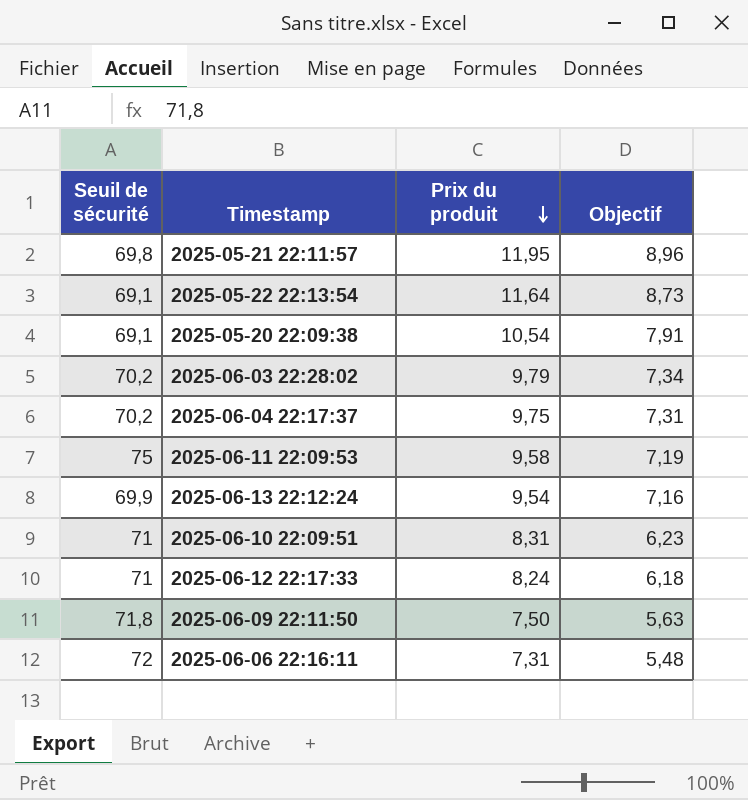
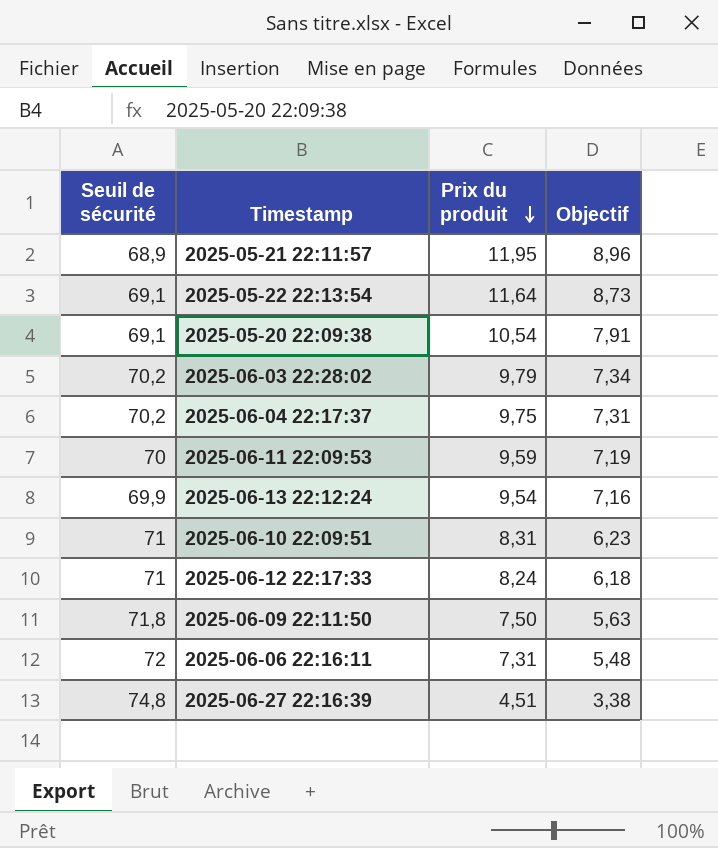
2025-05-21 22:11:57 | Seuil de sécurité: 69,8 -> 68,9
2025-06-11 22:09:53 | Seuil de sécurité: 75 -> 70
2025-06-11 22:09:53 | Prix du produit: 9,58 -> 9,59
row 2025-06-27 22:16:39: none -> 74,8 | 4,51 | 3,38

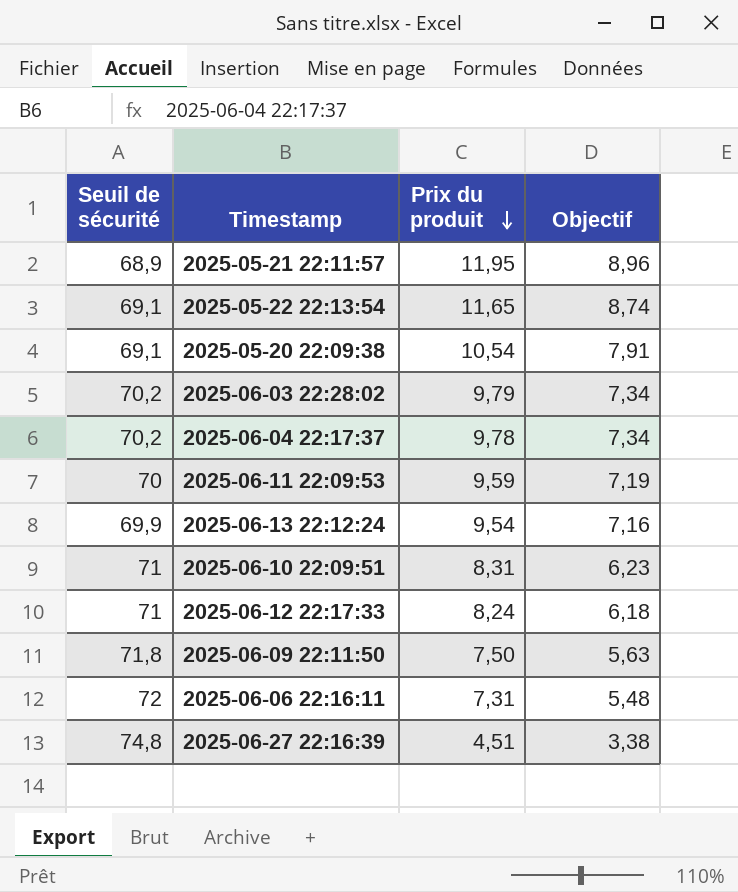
2025-05-22 22:13:54 | Prix du produit: 11,64 -> 11,65
2025-05-22 22:13:54 | Objectif: 8,73 -> 8,74
2025-06-04 22:17:37 | Prix du produit: 9,75 -> 9,78
2025-06-04 22:17:37 | Objectif: 7,31 -> 7,34

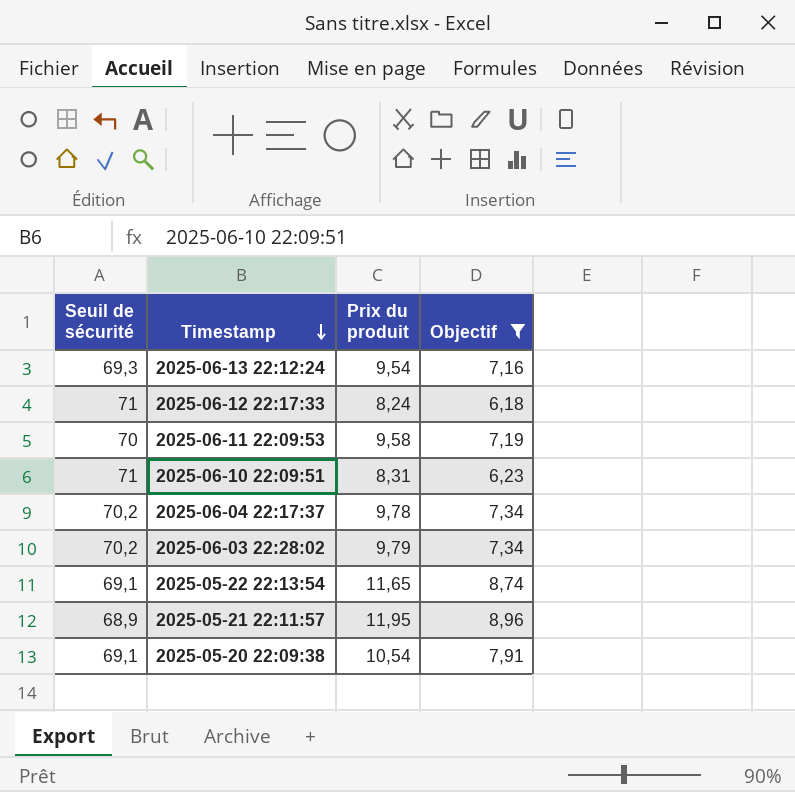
filter: none -> Objectif >= 6,18
row order: Prix du produit descending -> Timestamp descending
2025-06-13 22:12:24 | Seuil de sécurité: 69,9 -> 69,3
2025-06-11 22:09:53 | Prix du produit: 9,59 -> 9,58

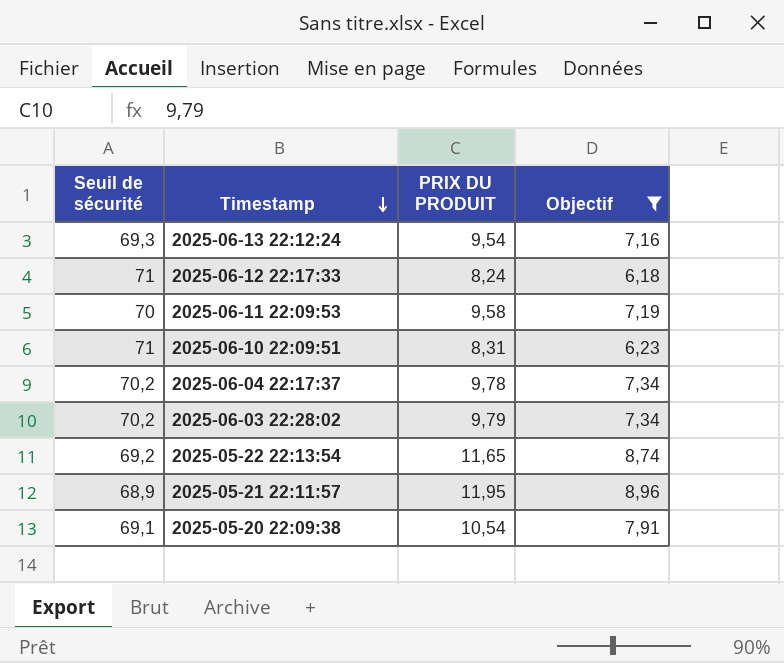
column name: Prix du produit -> PRIX DU PRODUIT
2025-05-22 22:13:54 | Seuil de sécurité: 69,1 -> 69,2

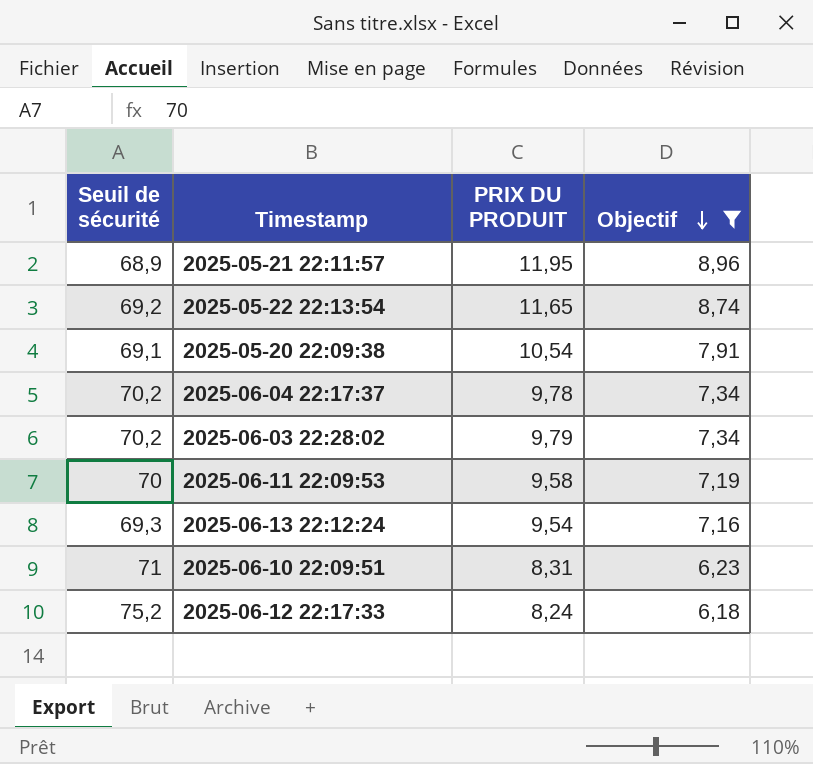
row order: Timestamp descending -> Objectif descending
2025-06-12 22:17:33 | Seuil de sécurité: 71 -> 75,2

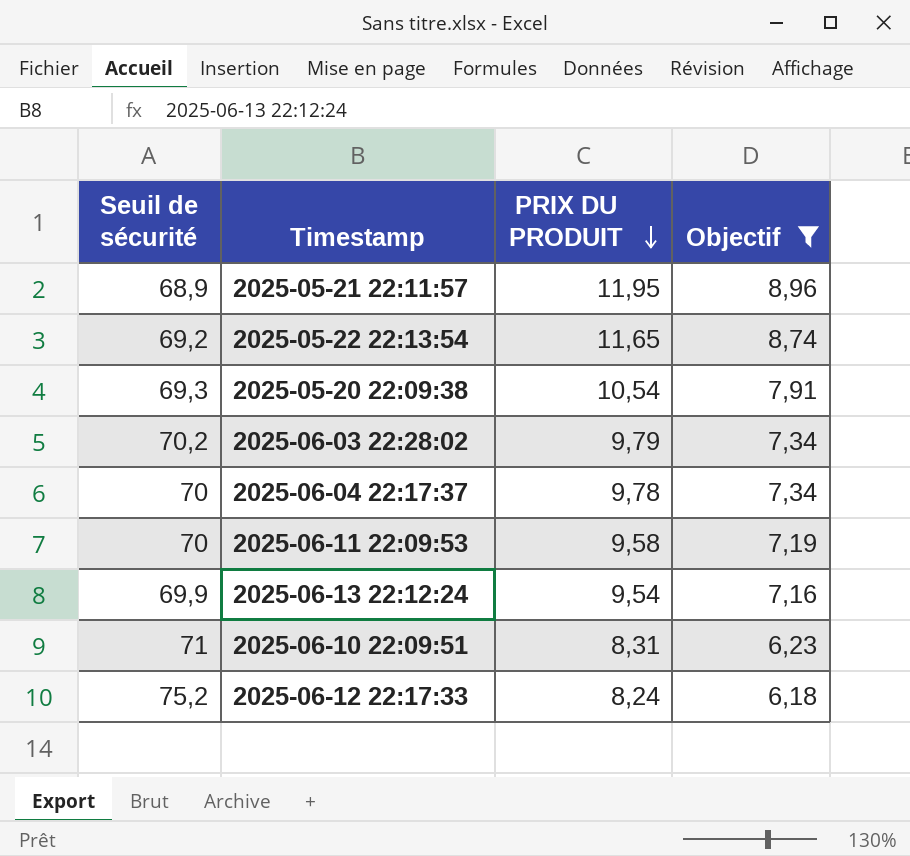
row order: Objectif descending -> PRIX DU PRODUIT descending
2025-05-20 22:09:38 | Seuil de sécurité: 69,1 -> 69,3
2025-06-04 22:17:37 | Seuil de sécurité: 70,2 -> 70
2025-06-13 22:12:24 | Seuil de sécurité: 69,3 -> 69,9

